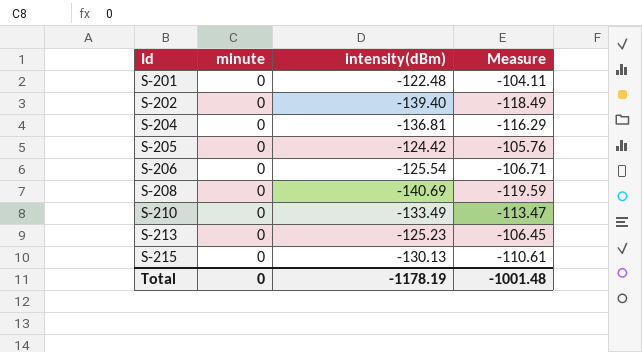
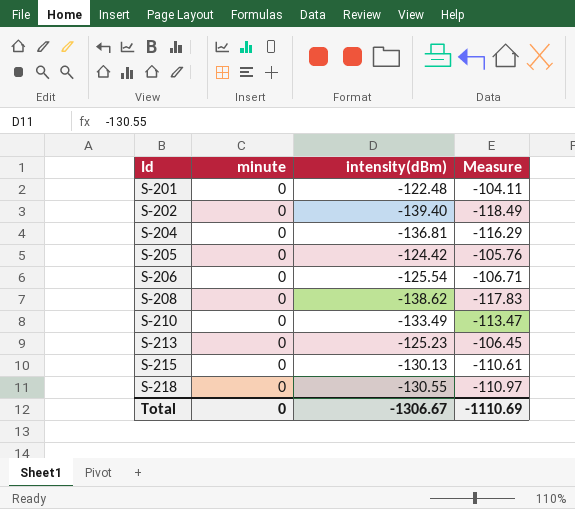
S-208 | intensity(dBm): -140.69 -> -138.62
S-208 | Measure: -119.59 -> -117.83
row S-218: none -> 0 | -130.55 | -110.97
Total | intensity(dBm): -1178.19 -> -1306.67
Total | Measure: -1001.48 -> -1110.69

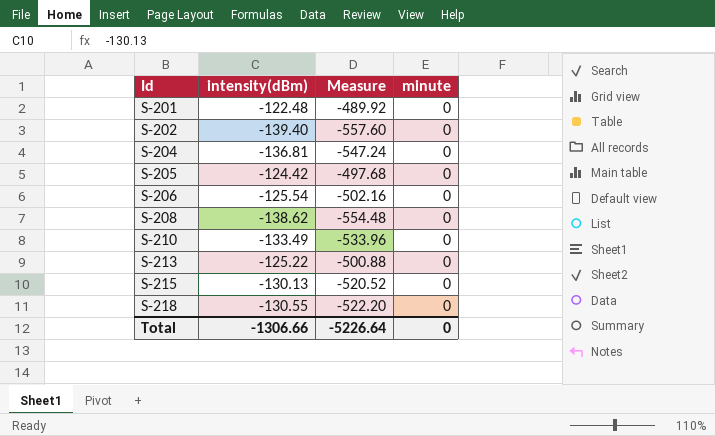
column Measure | formula: [intensity(dBm)] * 0.85 -> [intensity(dBm)] * 4
column minute | position: 2 -> 4
S-213 | intensity(dBm): -125.23 -> -125.22
Total | intensity(dBm): -1306.67 -> -1306.66
Total | Measure: -1110.69 -> -5226.64

